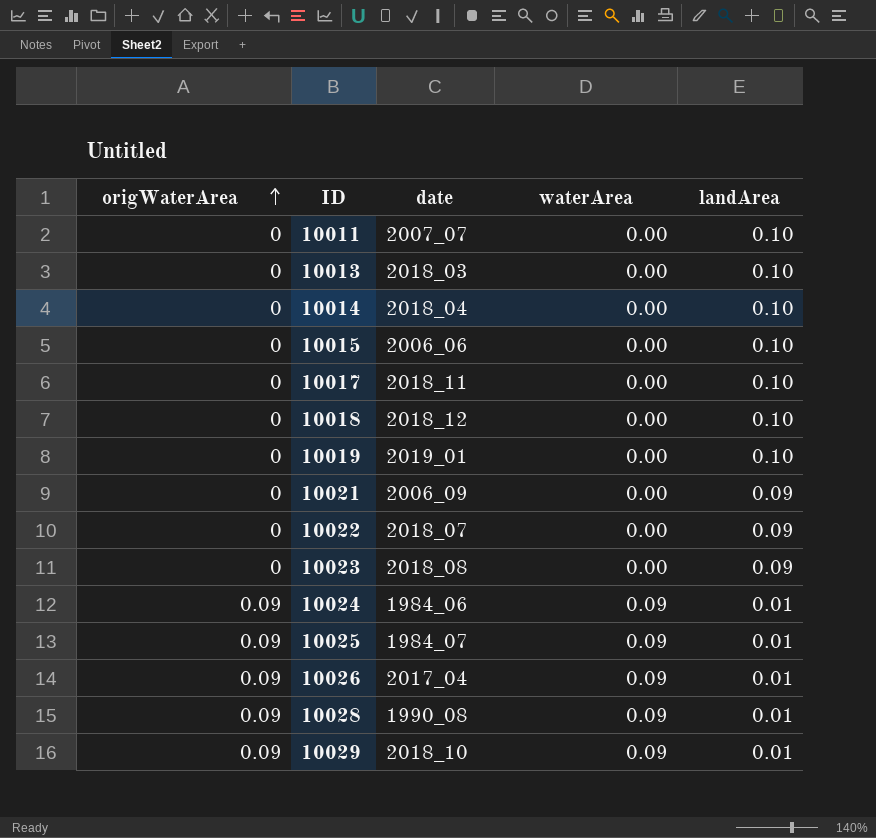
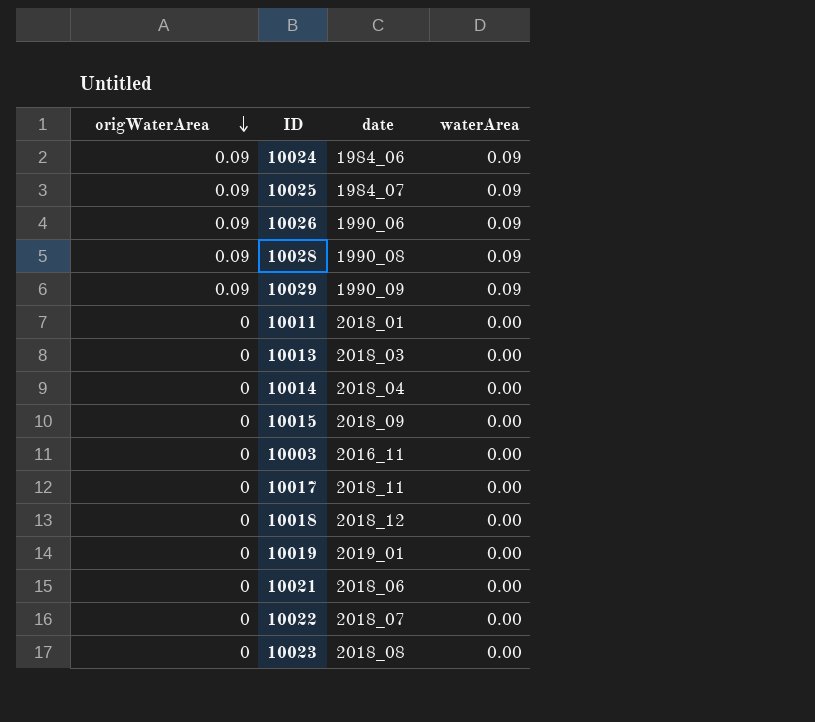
row order: origWaterArea ascending -> origWaterArea descending
column landArea | position: 5 -> none
10026 | date: 2017_04 -> 1990_06
10029 | date: 2018_10 -> 1990_09
10011 | date: 2007_07 -> 2018_01
10015 | date: 2006_06 -> 2018_09
row 10003: none -> 0 | 2016_11 | 0.00
10021 | date: 2006_09 -> 2018_06

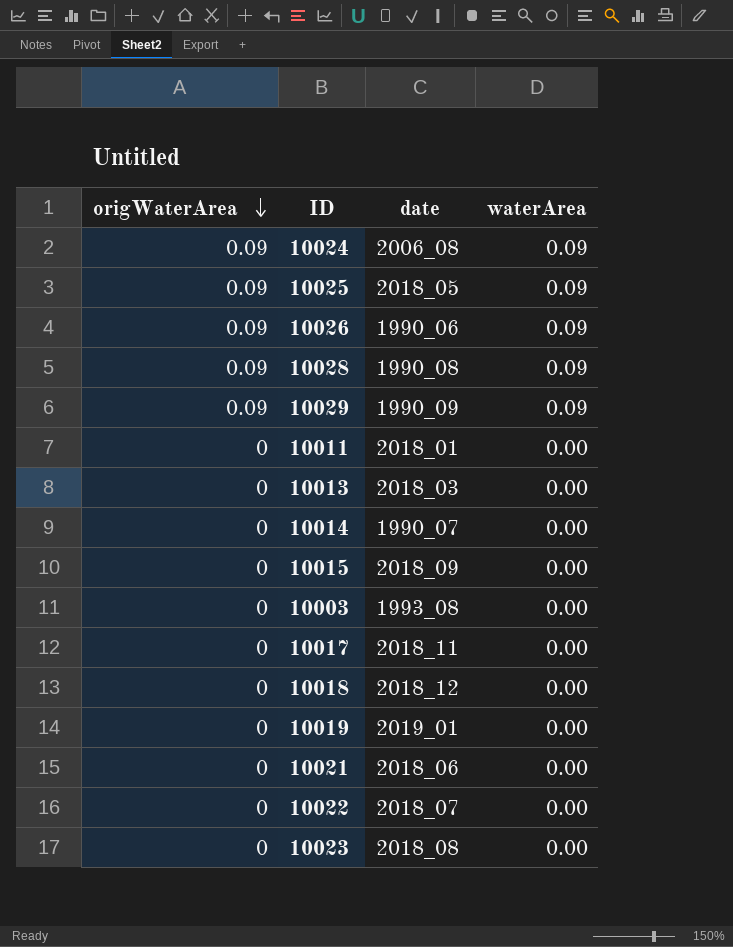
10024 | date: 1984_06 -> 2006_08
10025 | date: 1984_07 -> 2018_05
10014 | date: 2018_04 -> 1990_07
10003 | date: 2016_11 -> 1993_08

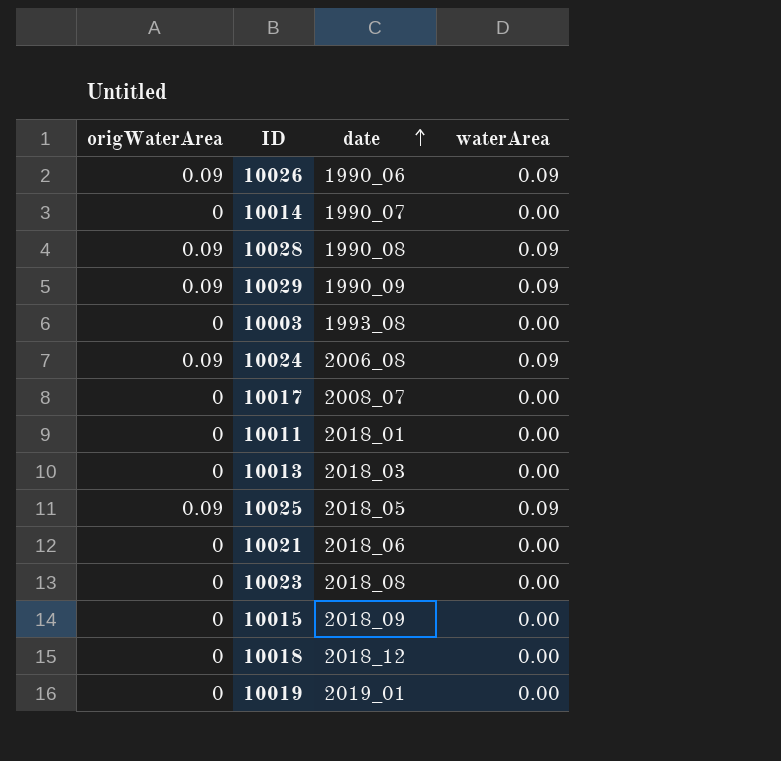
row order: origWaterArea descending -> date ascending
row 10022: 0 | 2018_07 | 0.00 -> none
10017 | date: 2018_11 -> 2008_07

